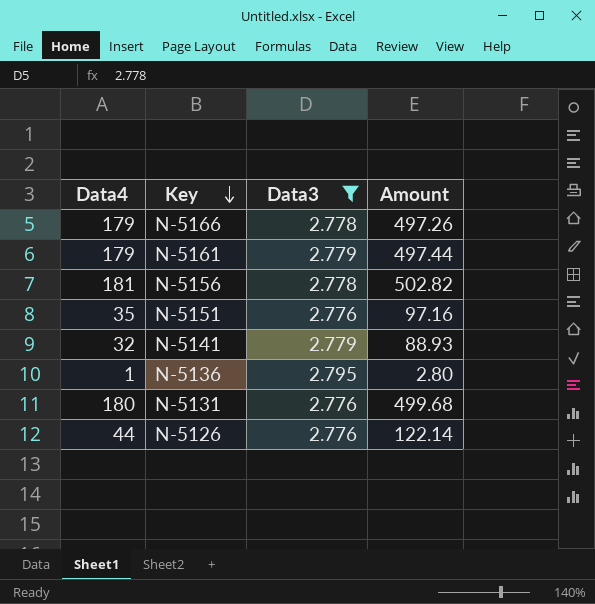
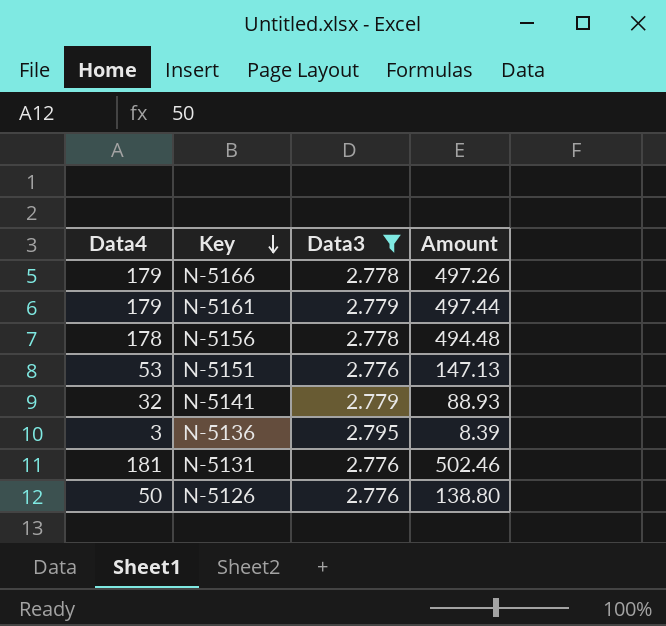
N-5156 | Data4: 181 -> 178
N-5156 | Amount: 502.82 -> 494.48
N-5151 | Data4: 35 -> 53
N-5151 | Amount: 97.16 -> 147.13
N-5136 | Data4: 1 -> 3
N-5136 | Amount: 2.80 -> 8.39
N-5131 | Data4: 180 -> 181
N-5131 | Amount: 499.68 -> 502.46
N-5126 | Data4: 44 -> 50
N-5126 | Amount: 122.14 -> 138.80

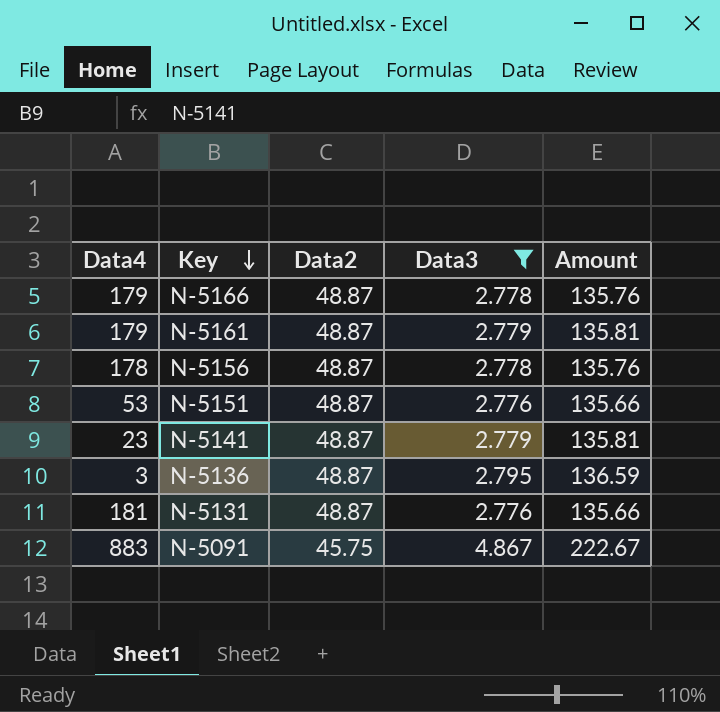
column Data2 | position: none -> 3
column Amount | formula: [Data4] * [Data3] -> [Data2] * [Data3]
row N-5126: 50 | 2.776 | 138.80 -> none
N-5141 | Data4: 32 -> 23
row N-5091: none -> 883 | 45.75 | 4.867 | 222.67

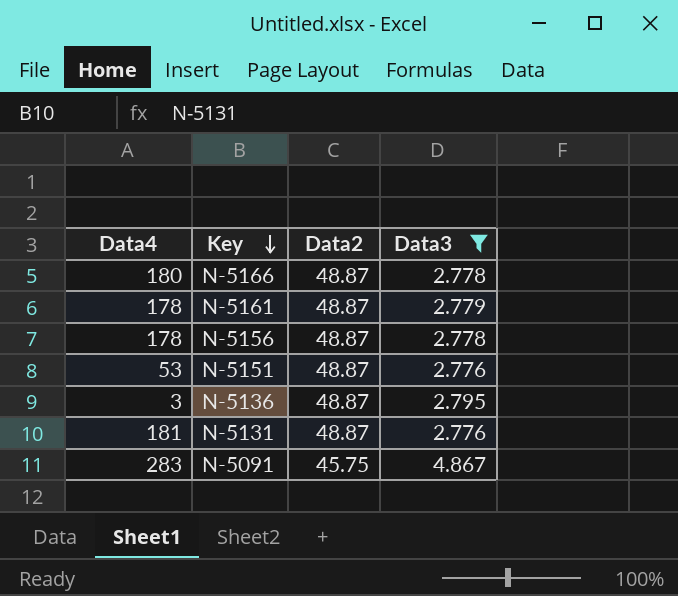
column Amount | formula: [Data2] * [Data3] -> none
row N-5141: 23 | 48.87 | 2.779 | 135.81 -> none
N-5166 | Data4: 179 -> 180
N-5161 | Data4: 179 -> 178
N-5091 | Data4: 883 -> 283

